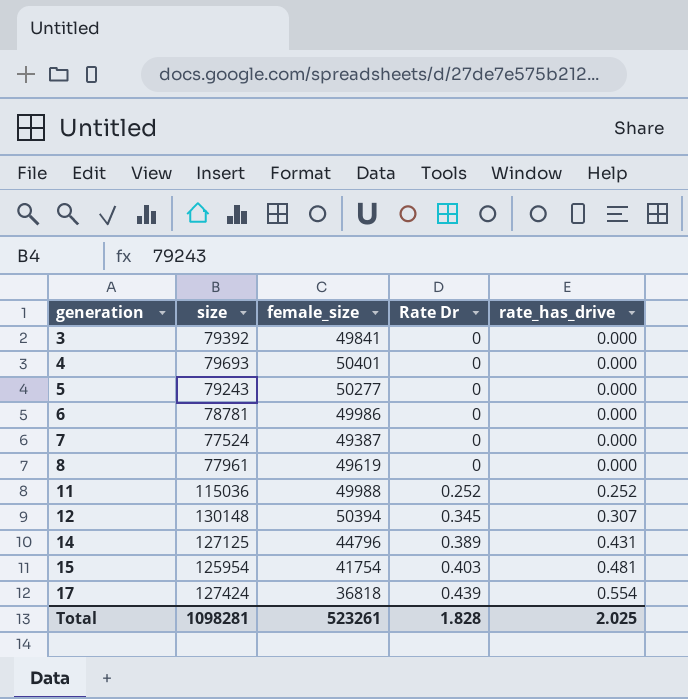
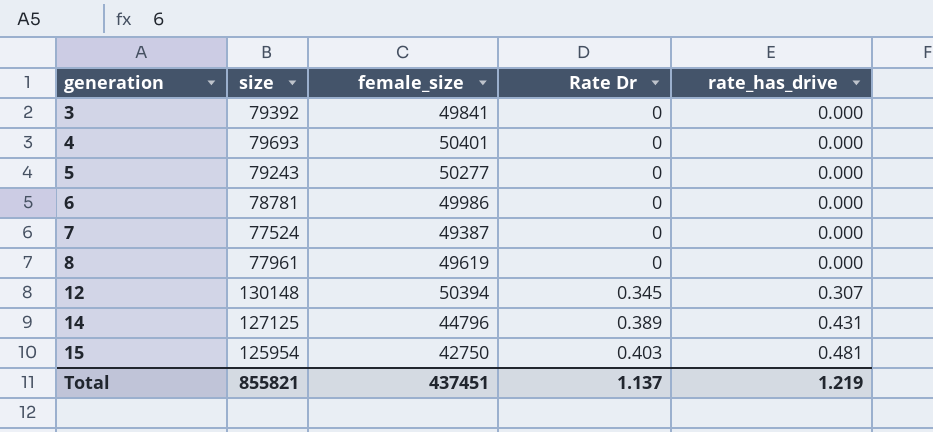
row 11: 115036 | 49988 | 0.252 | 0.252 -> none
row 17: 127424 | 36818 | 0.439 | 0.554 -> none
15 | female_size: 41754 -> 42750
Total | size: 1098281 -> 855821
Total | female_size: 523261 -> 437451
Total | Rate Dr: 1.828 -> 1.137
Total | rate_has_drive: 2.025 -> 1.219

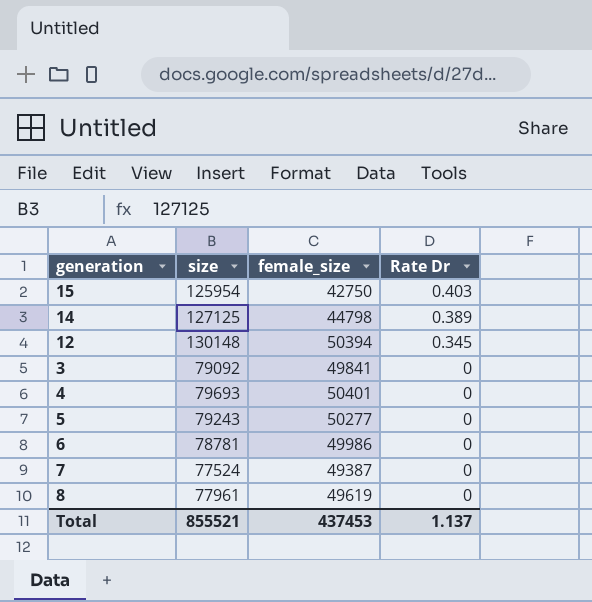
row order: generation ascending -> Rate Dr descending
column rate_has_drive | position: 5 -> none
14 | female_size: 44796 -> 44798
3 | size: 79392 -> 79092
Total | size: 855821 -> 855521
Total | female_size: 437451 -> 437453

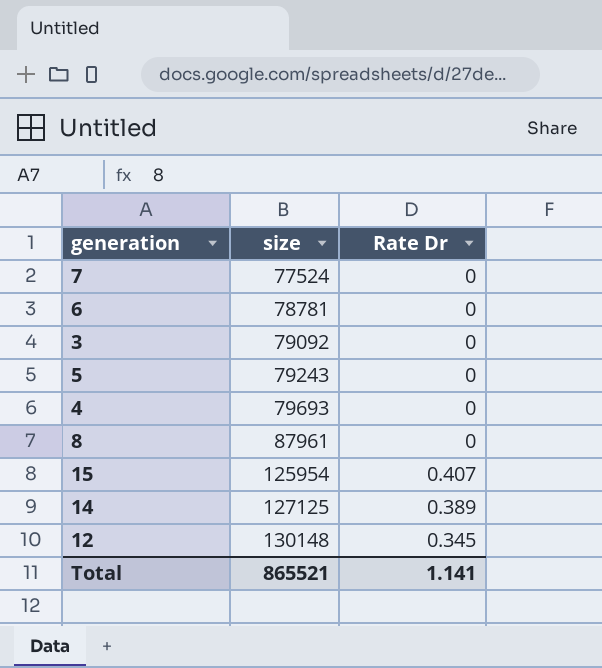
row order: Rate Dr descending -> size ascending
column female_size | position: 3 -> none
8 | size: 77961 -> 87961
15 | Rate Dr: 0.403 -> 0.407
Total | size: 855521 -> 865521
Total | Rate Dr: 1.137 -> 1.141

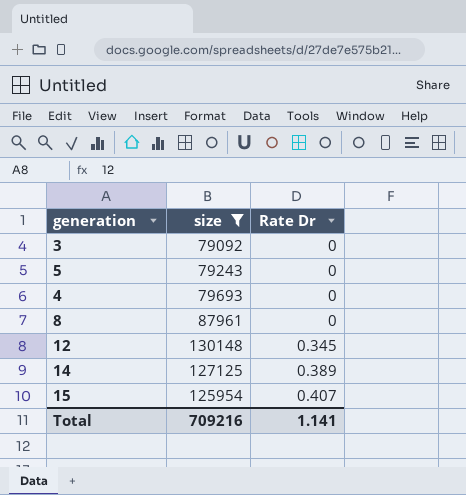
filter: none -> size >= 79092
row order: size ascending -> Rate Dr ascending
Total | size: 865521 -> 709216

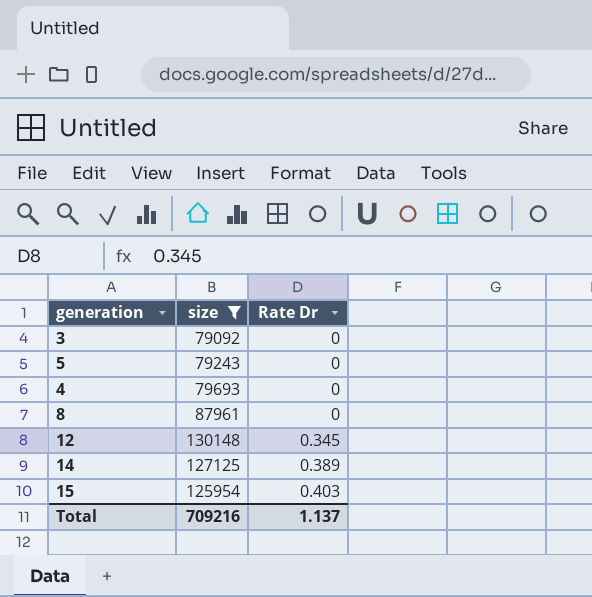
15 | Rate Dr: 0.407 -> 0.403
Total | Rate Dr: 1.141 -> 1.137

